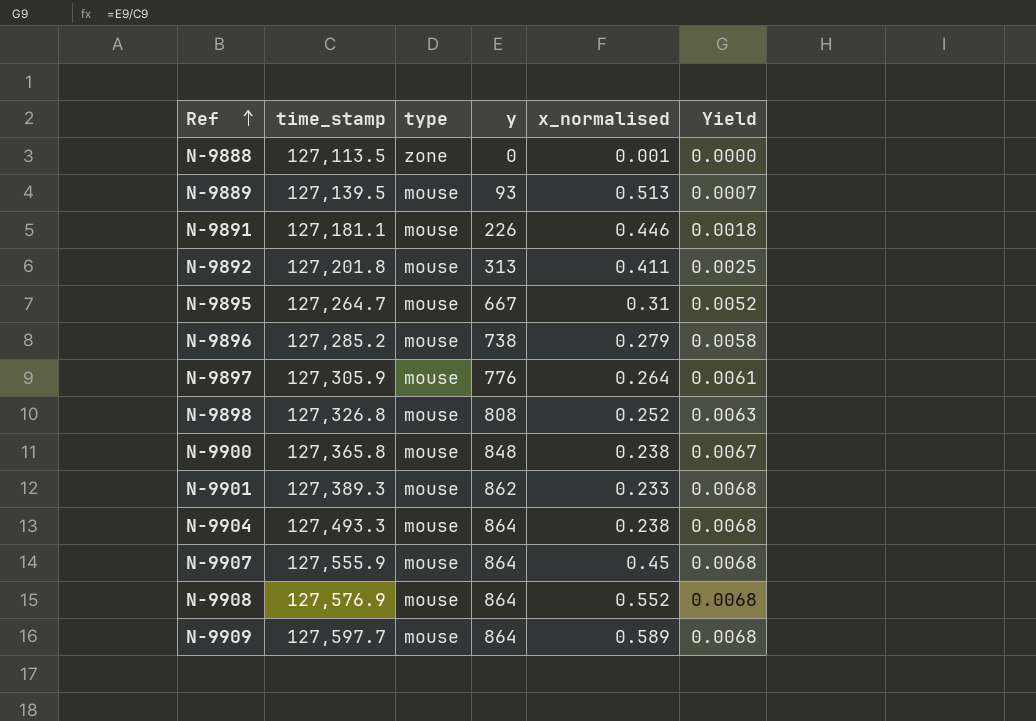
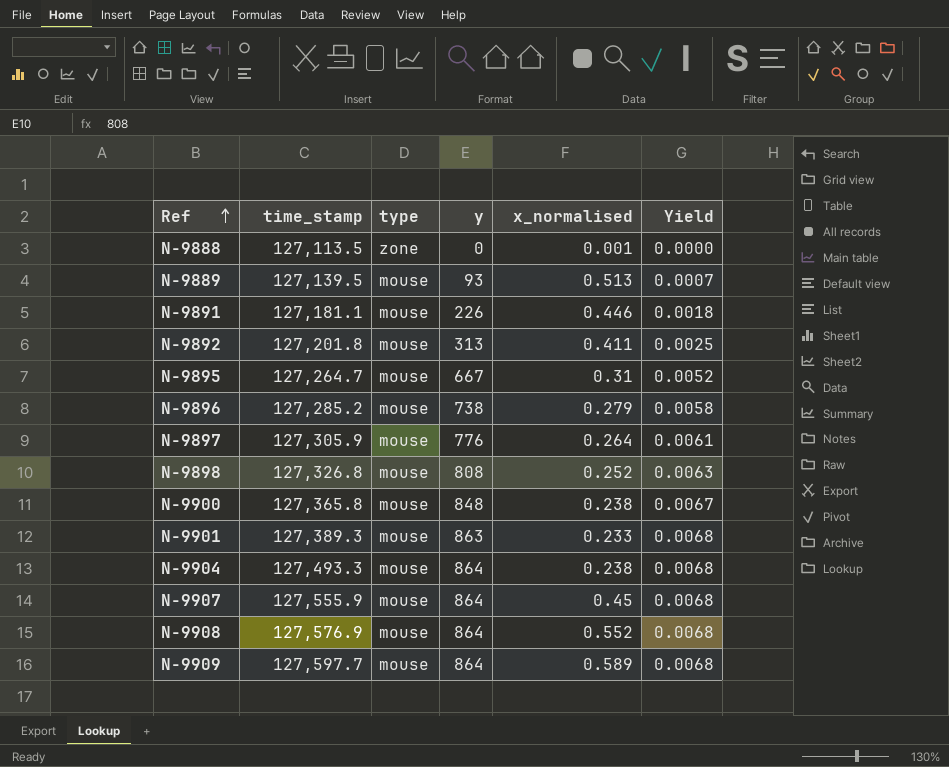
N-9901 | y: 862 -> 863

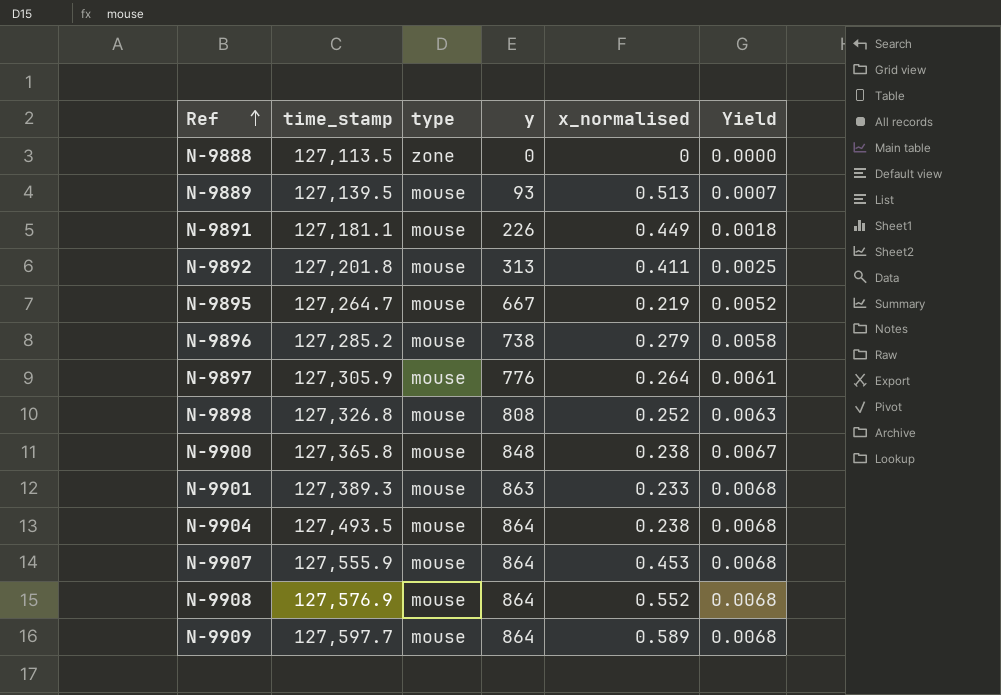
N-9888 | x_normalised: 0.001 -> 0
N-9891 | x_normalised: 0.446 -> 0.449
N-9895 | x_normalised: 0.31 -> 0.219
N-9904 | time_stamp: 127,493.3 -> 127,493.5
N-9907 | x_normalised: 0.45 -> 0.453

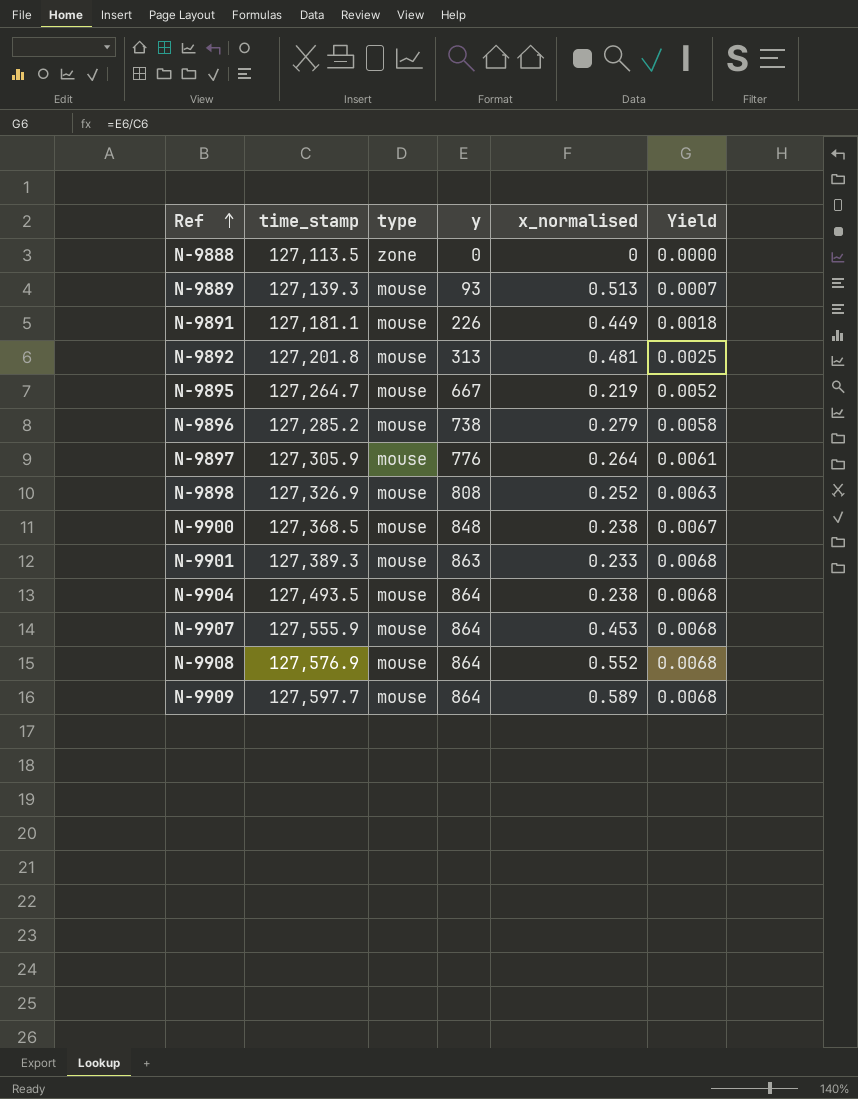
N-9889 | time_stamp: 127,139.5 -> 127,139.3
N-9892 | x_normalised: 0.411 -> 0.481
N-9898 | time_stamp: 127,326.8 -> 127,326.9
N-9900 | time_stamp: 127,365.8 -> 127,368.5

